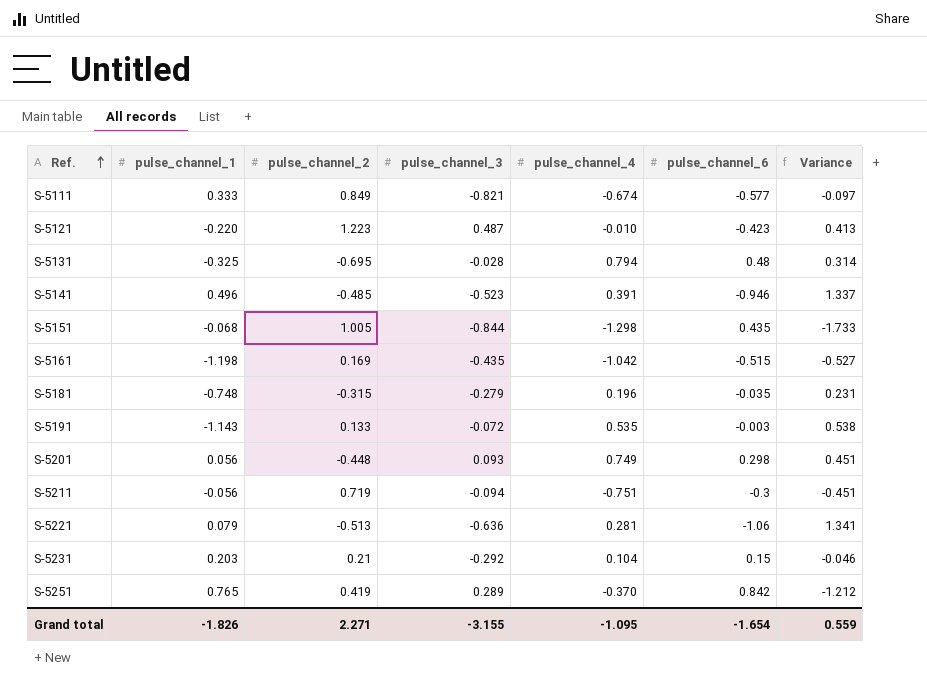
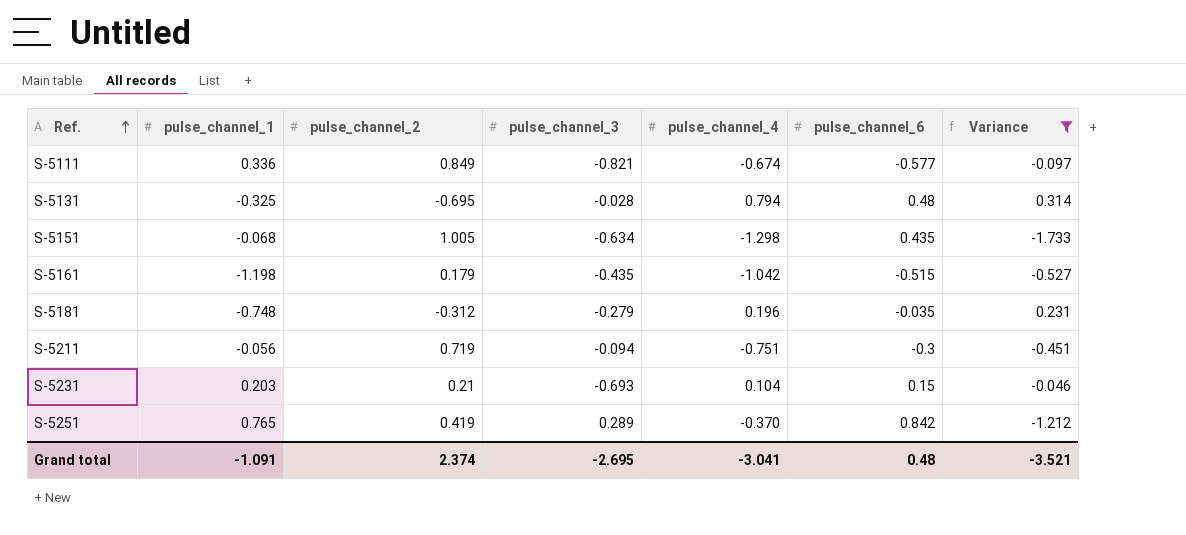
filter: none -> Variance <= 0.314
S-5111 | pulse_channel_1: 0.333 -> 0.336
S-5151 | pulse_channel_3: -0.844 -> -0.634
S-5161 | pulse_channel_2: 0.169 -> 0.179
S-5181 | pulse_channel_2: -0.315 -> -0.312
S-5231 | pulse_channel_3: -0.292 -> -0.693
Grand total | pulse_channel_1: -1.826 -> -1.091
Grand total | pulse_channel_2: 2.271 -> 2.374
Grand total | pulse_channel_3: -3.155 -> -2.695
Grand total | pulse_channel_4: -1.095 -> -3.041
Grand total | pulse_channel_6: -1.654 -> 0.48
Grand total | Variance: 0.559 -> -3.521

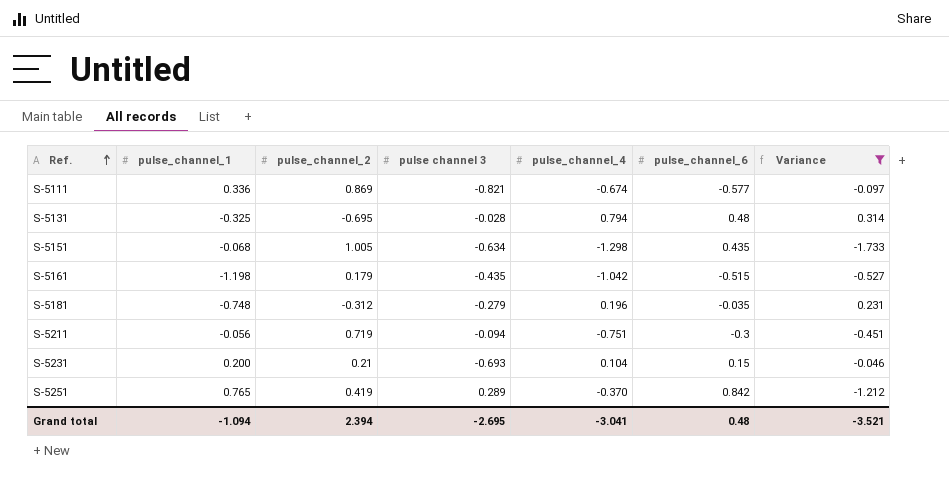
column name: pulse_channel_3 -> pulse channel 3
S-5111 | pulse_channel_2: 0.849 -> 0.869
S-5231 | pulse_channel_1: 0.203 -> 0.200
Grand total | pulse_channel_1: -1.091 -> -1.094
Grand total | pulse_channel_2: 2.374 -> 2.394

